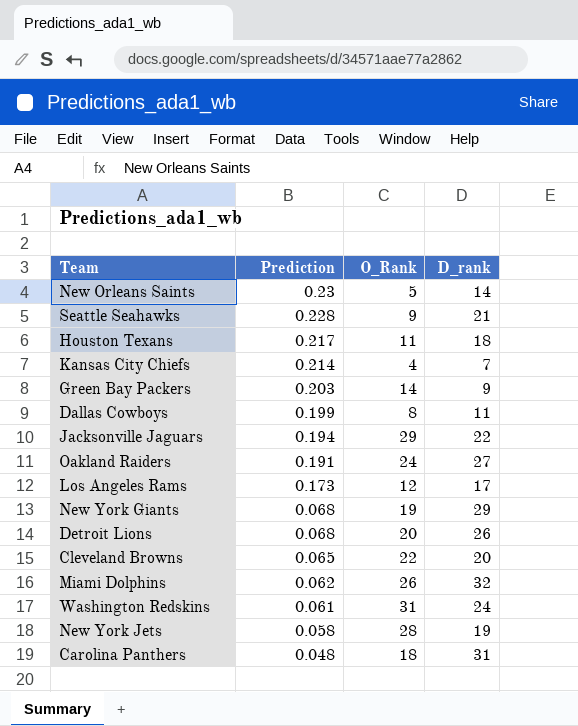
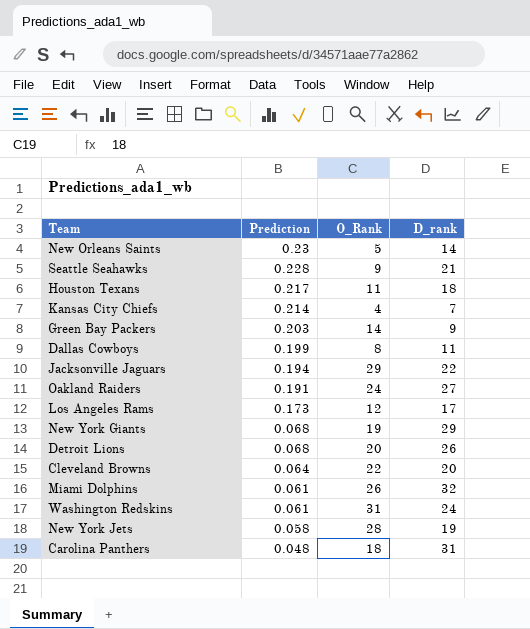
Cleveland Browns | Prediction: 0.065 -> 0.064
Miami Dolphins | Prediction: 0.062 -> 0.061

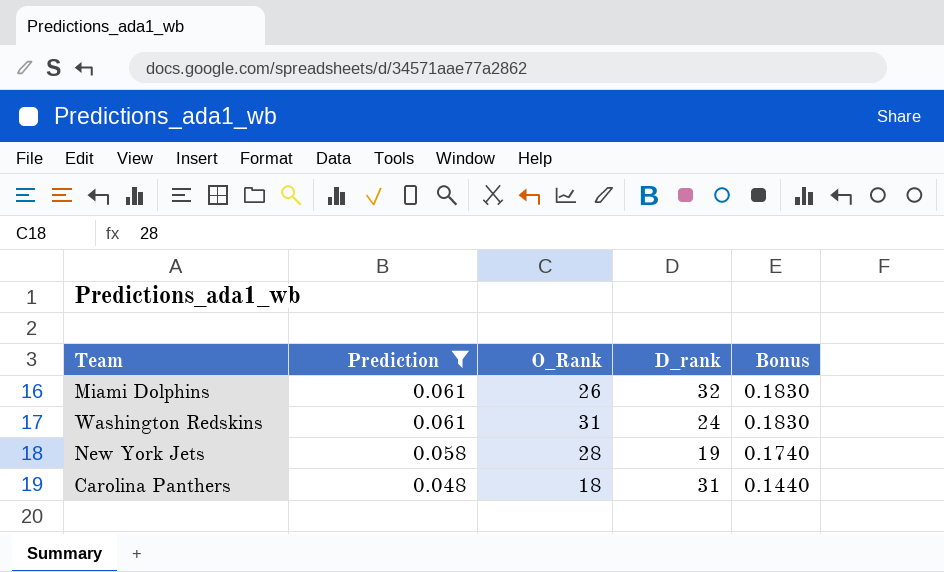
filter: none -> Prediction <= 0.061
column Bonus | formula: none -> [Prediction] * 3

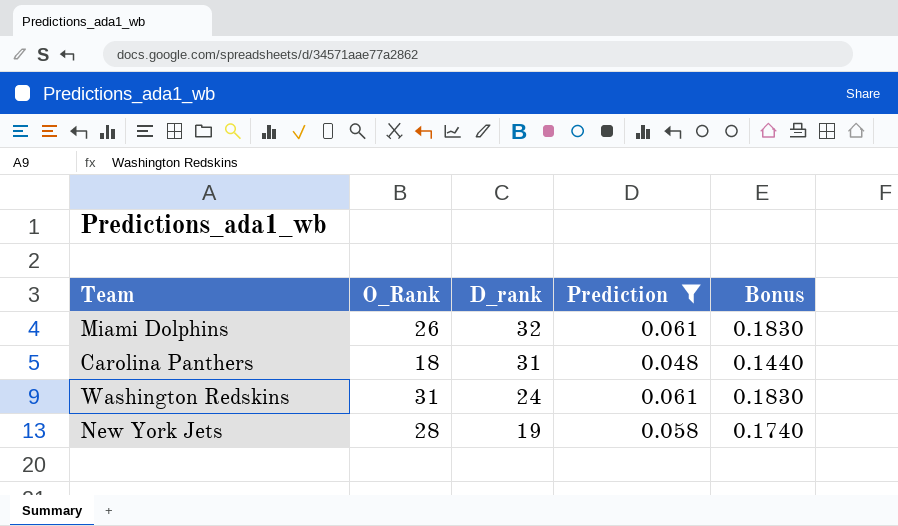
row order: Prediction descending -> D_rank descending
column Prediction | position: 2 -> 4

